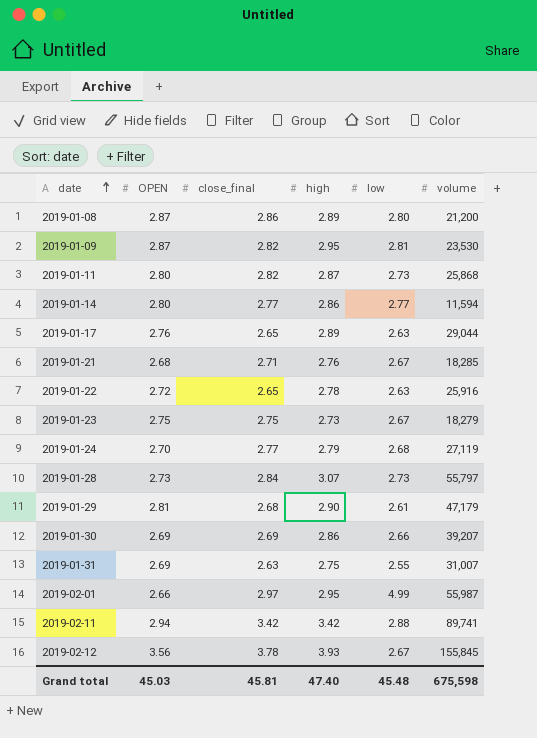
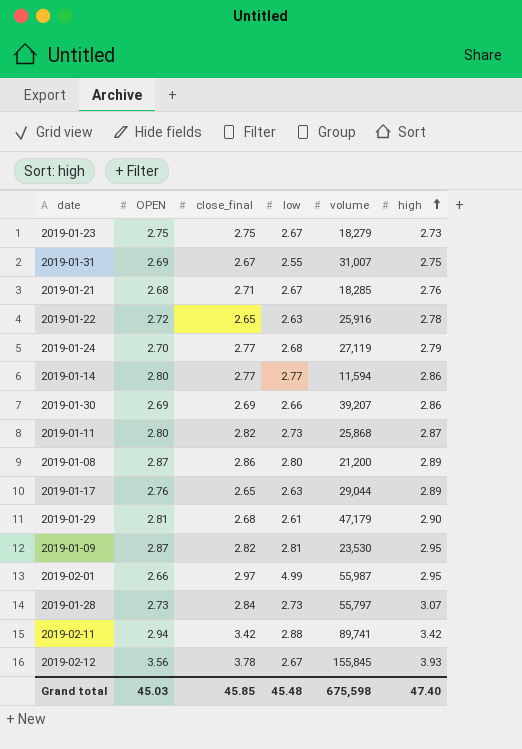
row order: date ascending -> high ascending
column high | position: 4 -> 6
2019-01-31 | close_final: 2.63 -> 2.67
Grand total | close_final: 45.81 -> 45.85

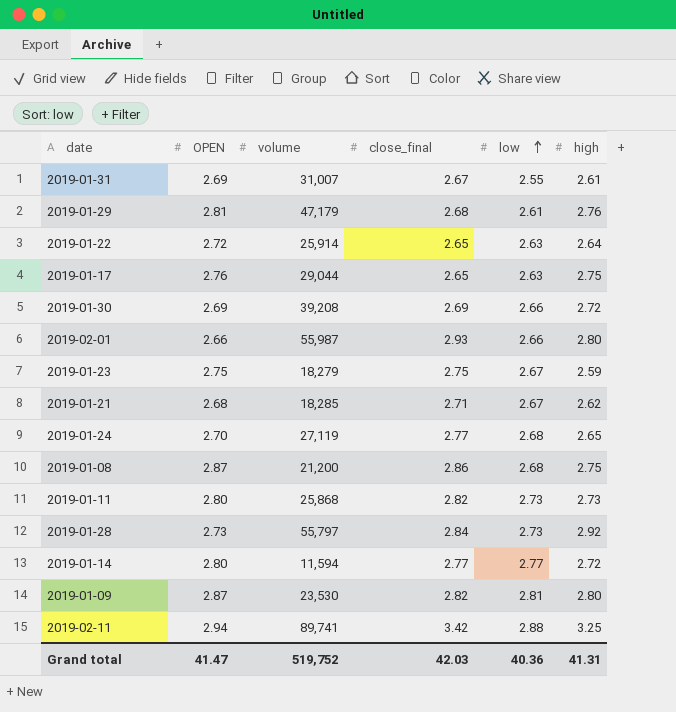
row order: high ascending -> low ascending
column volume | position: 5 -> 3
row 2019-02-12: 3.56 | 3.78 | 2.67 | 155,845 | 3.93 -> none
2019-01-31 | high: 2.75 -> 2.61
2019-01-29 | high: 2.90 -> 2.76
2019-01-22 | volume: 25,916 -> 25,914
2019-01-22 | high: 2.78 -> 2.64
2019-01-17 | high: 2.89 -> 2.75
2019-01-30 | volume: 39,207 -> 39,208
2019-01-30 | high: 2.86 -> 2.72
2019-02-01 | close_final: 2.97 -> 2.93
2019-02-01 | low: 4.99 -> 2.66
2019-02-01 | high: 2.95 -> 2.80
2019-01-23 | high: 2.73 -> 2.59
2019-01-21 | high: 2.76 -> 2.62
2019-01-24 | high: 2.79 -> 2.65
2019-01-08 | low: 2.80 -> 2.68
2019-01-08 | high: 2.89 -> 2.75
2019-01-11 | high: 2.87 -> 2.73
2019-01-28 | high: 3.07 -> 2.92
2019-01-14 | high: 2.86 -> 2.72
2019-01-09 | high: 2.95 -> 2.80
2019-02-11 | high: 3.42 -> 3.25
Grand total | OPEN: 45.03 -> 41.47
Grand total | volume: 675,598 -> 519,752
Grand total | close_final: 45.85 -> 42.03
Grand total | low: 45.48 -> 40.36
Grand total | high: 47.40 -> 41.31

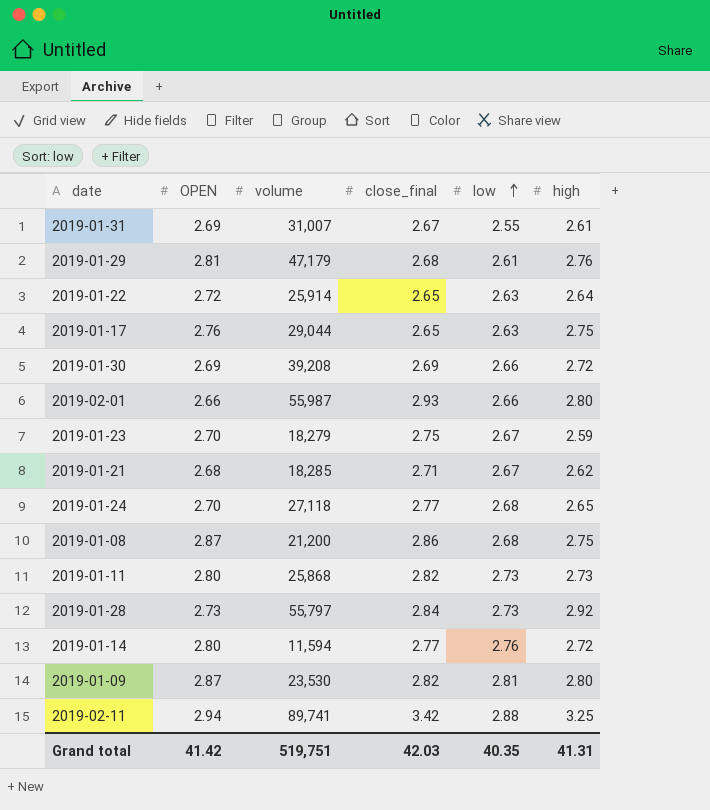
2019-01-23 | OPEN: 2.75 -> 2.70
2019-01-24 | volume: 27,119 -> 27,118
2019-01-14 | low: 2.77 -> 2.76
Grand total | OPEN: 41.47 -> 41.42
Grand total | volume: 519,752 -> 519,751
Grand total | low: 40.36 -> 40.35

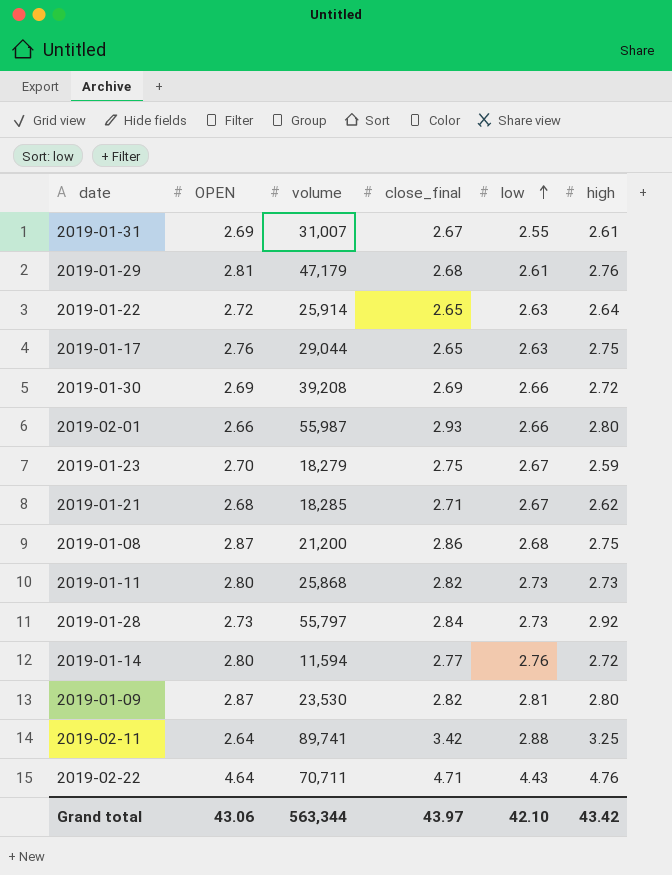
row 2019-01-24: 2.70 | 27,118 | 2.77 | 2.68 | 2.65 -> none
2019-02-11 | OPEN: 2.94 -> 2.64
row 2019-02-22: none -> 4.64 | 70,711 | 4.71 | 4.43 | 4.76
Grand total | OPEN: 41.42 -> 43.06
Grand total | volume: 519,751 -> 563,344
Grand total | close_final: 42.03 -> 43.97
Grand total | low: 40.35 -> 42.10
Grand total | high: 41.31 -> 43.42

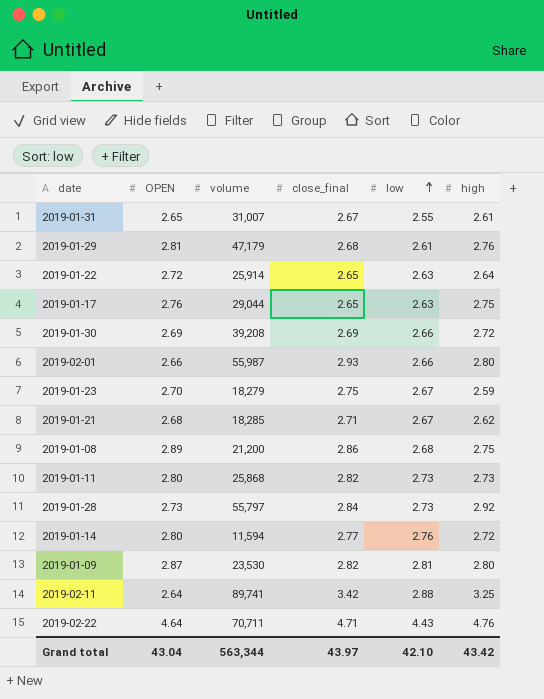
2019-01-31 | OPEN: 2.69 -> 2.65
2019-01-08 | OPEN: 2.87 -> 2.89
Grand total | OPEN: 43.06 -> 43.04

